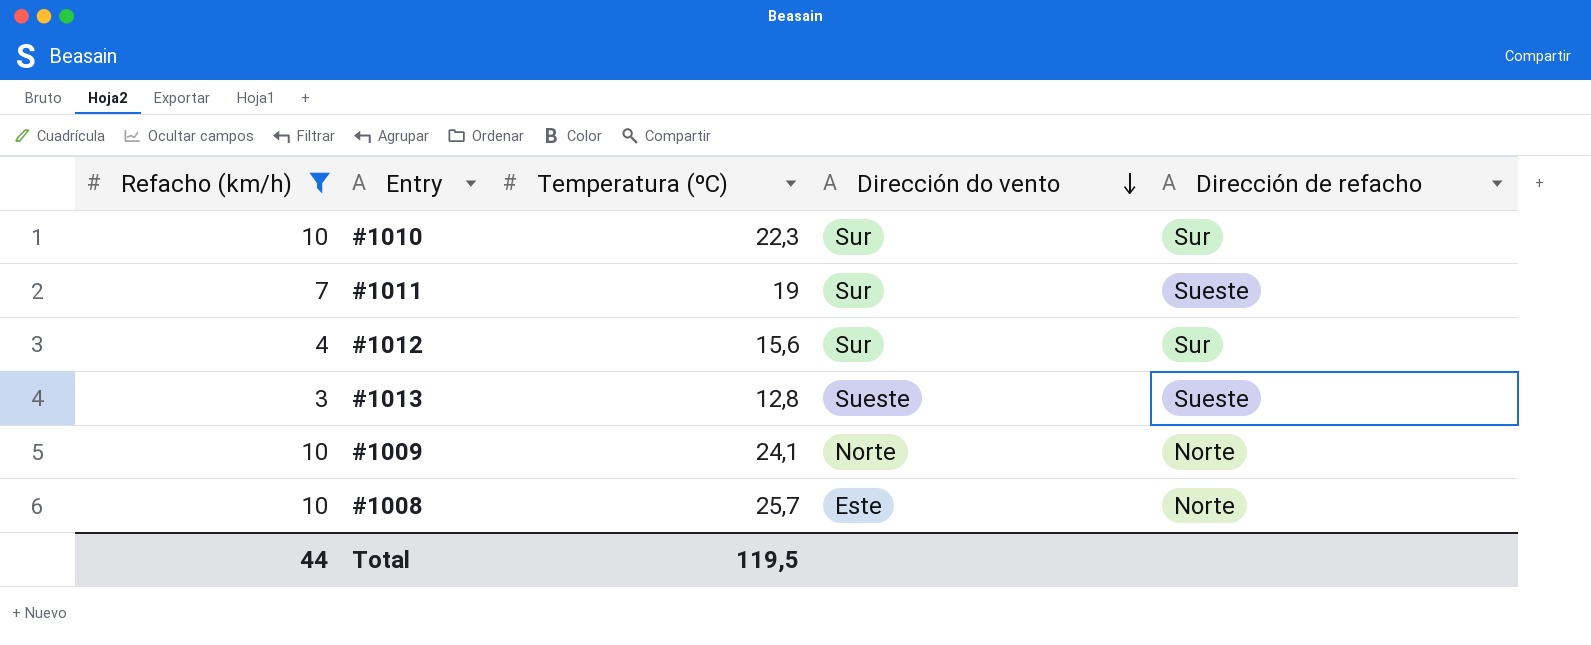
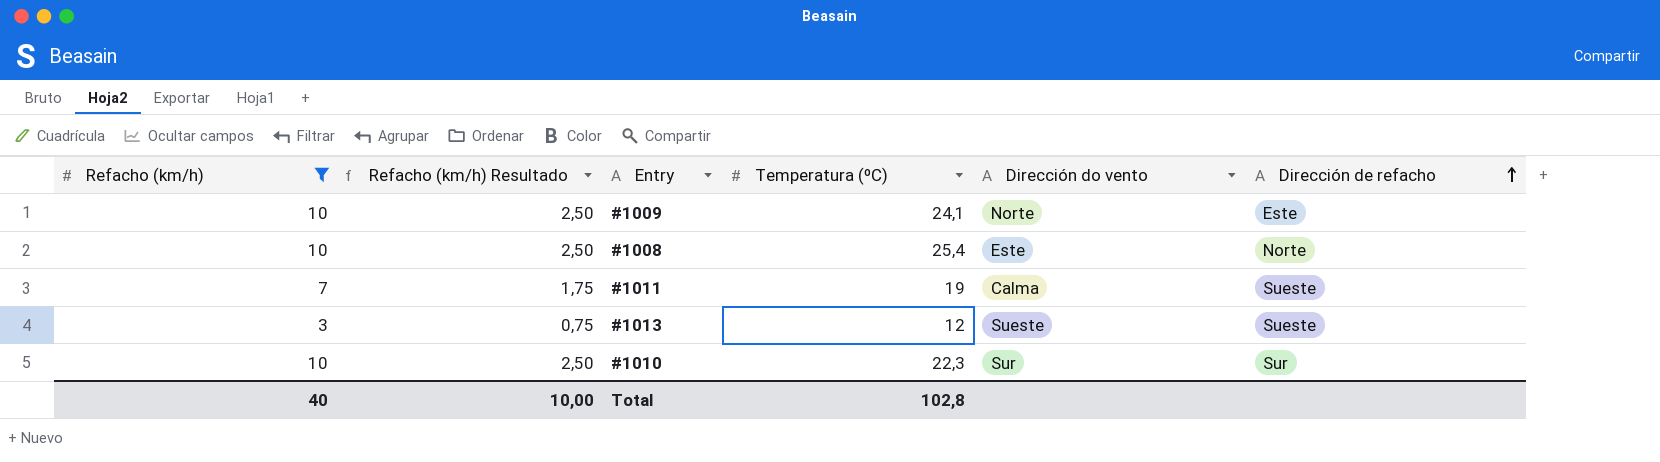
row order: Dirección do vento descending -> Dirección de refacho ascending
column Refacho (km/h) Resultado | formula: none -> [Refacho (km/h)] * 0,25
row #1012: 4 | 15,6 | Sur | Sur -> none
#1009 | Dirección de refacho: Norte -> Este
#1008 | Temperatura (ºC): 25,7 -> 25,4
#1011 | Dirección do vento: Sur -> Calma
#1013 | Temperatura (ºC): 12,8 -> 12
Total | Refacho (km/h): 44 -> 40
Total | Temperatura (ºC): 119,5 -> 102,8

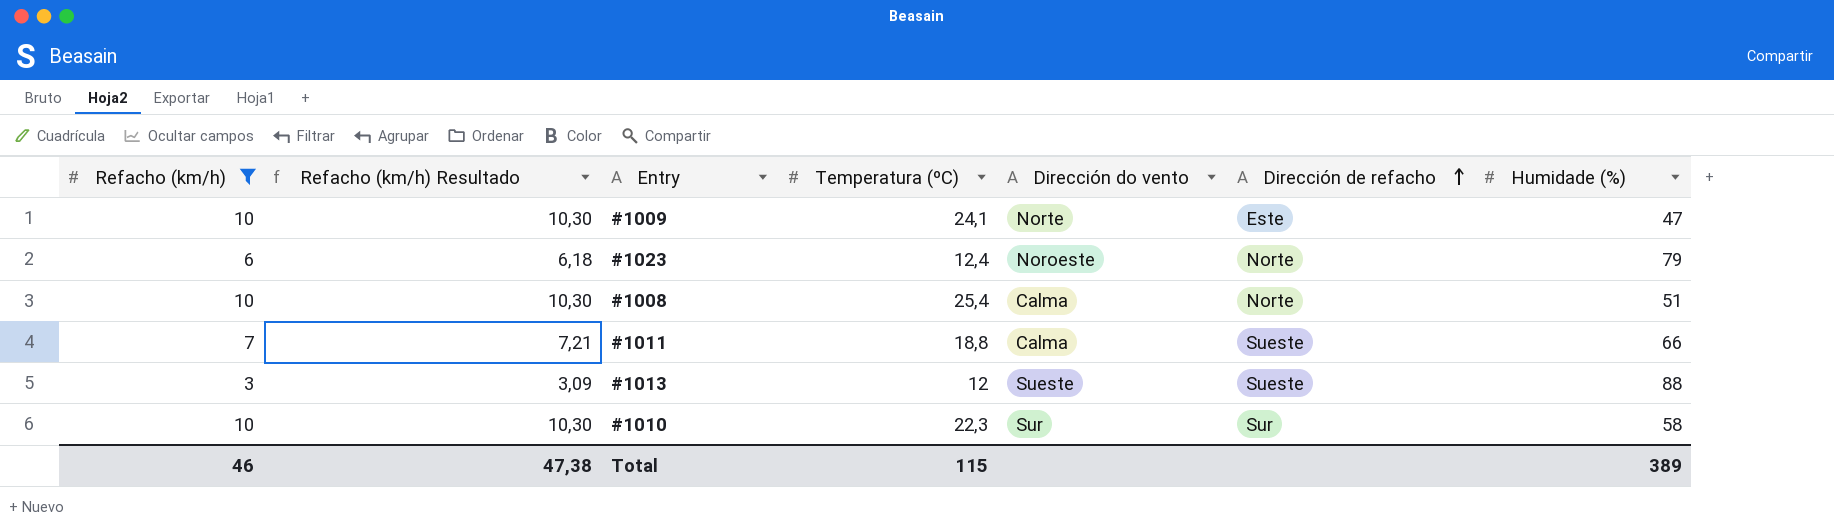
column Refacho (km/h) Resultado | formula: [Refacho (km/h)] * 0,25 -> [Refacho (km/h)] * 1,03
column Humidade (%) | position: none -> 7
row #1023: none -> 6 | 6,18 | 12,4 | Noroeste | Norte | 79
#1008 | Dirección do vento: Este -> Calma
#1011 | Temperatura (ºC): 19 -> 18,8
Total | Refacho (km/h): 40 -> 46
Total | Refacho (km/h) Resultado: 10,00 -> 47,38
Total | Temperatura (ºC): 102,8 -> 115

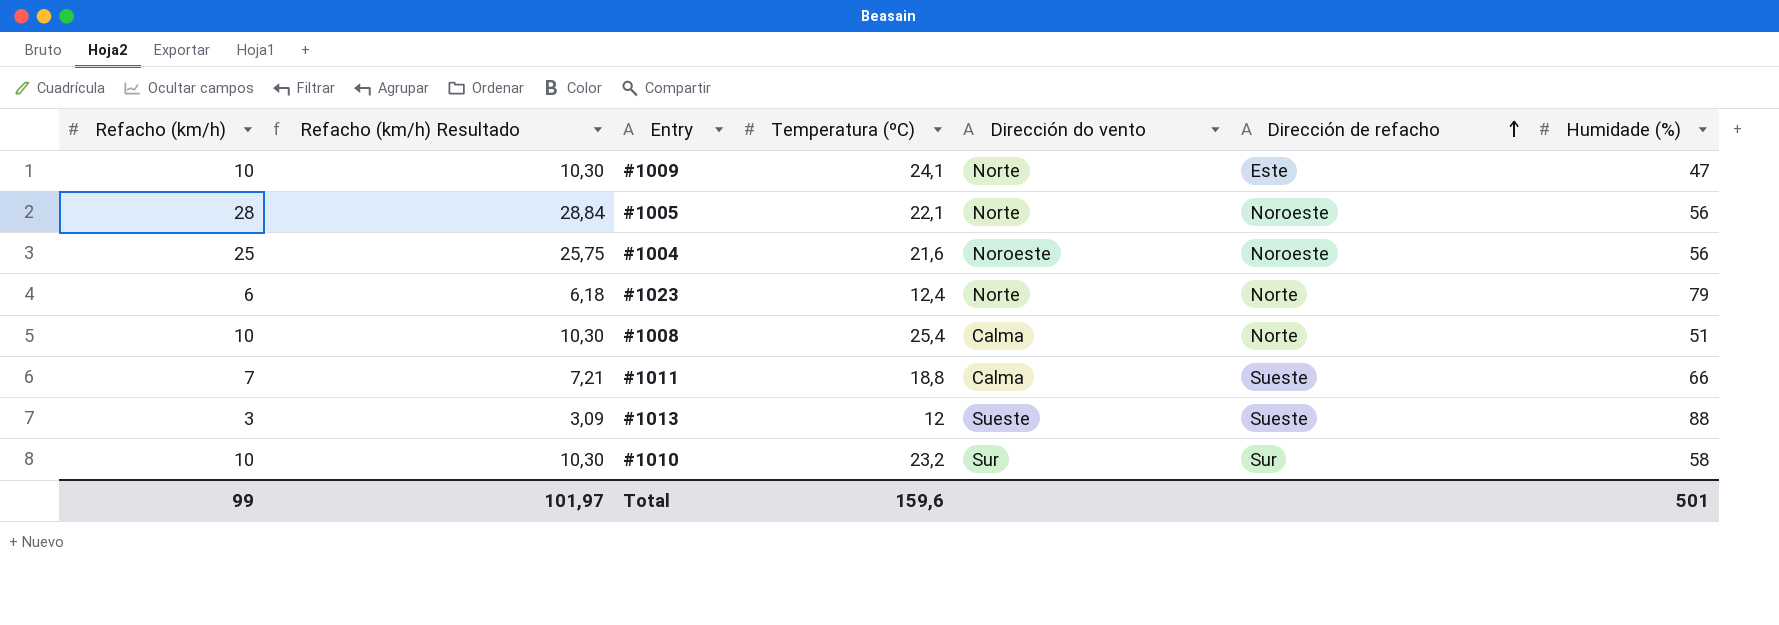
filter: Refacho (km/h) <= 10 -> none
#1023 | Dirección do vento: Noroeste -> Norte
#1010 | Temperatura (ºC): 22,3 -> 23,2
Total | Refacho (km/h): 46 -> 99
Total | Refacho (km/h) Resultado: 47,38 -> 101,97
Total | Temperatura (ºC): 115 -> 159,6
Total | Humidade (%): 389 -> 501

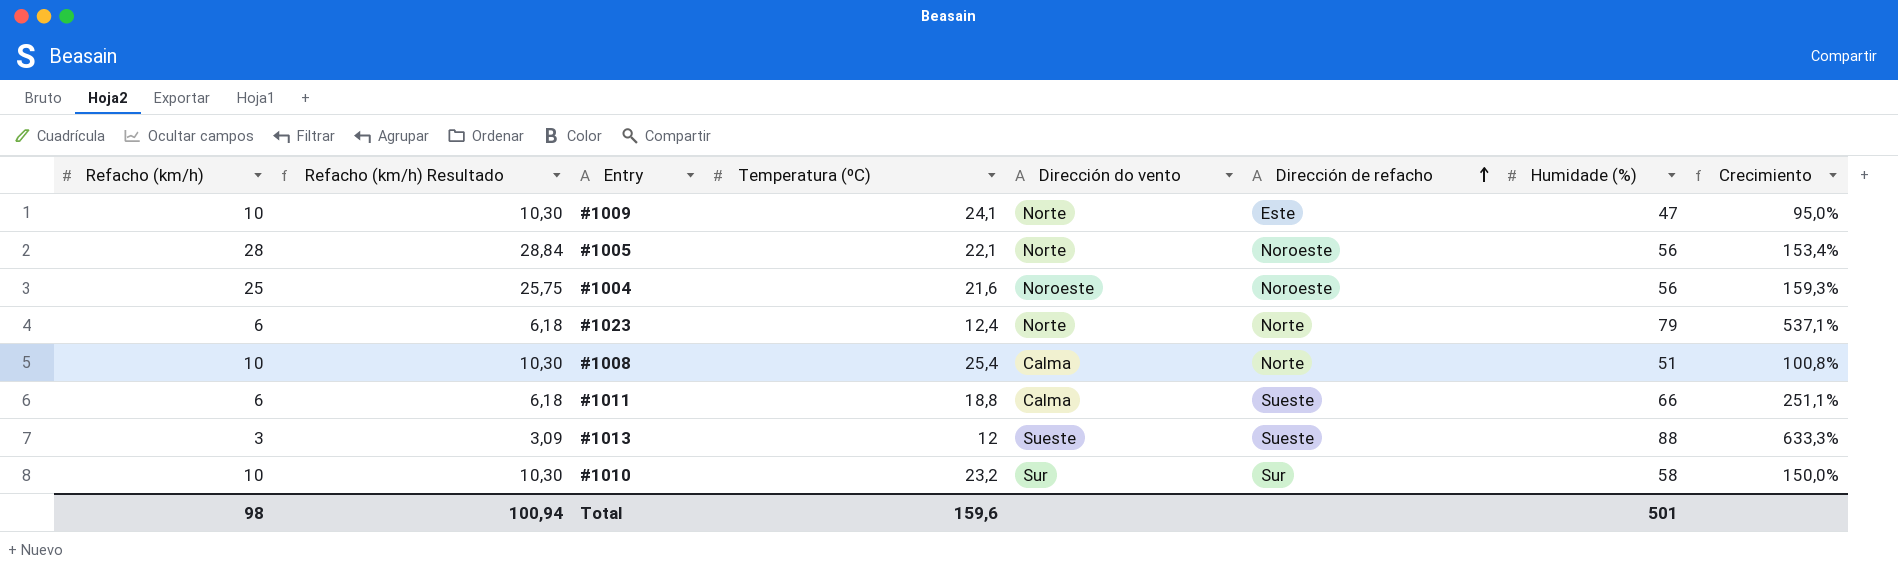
column Crecimiento | formula: none -> ([Humidade (%)] - [Temperatura (ºC)]) / [Temperatura (ºC)]
#1011 | Refacho (km/h): 7 -> 6
#1011 | Refacho (km/h) Resultado: 7,21 -> 6,18
Total | Refacho (km/h): 99 -> 98
Total | Refacho (km/h) Resultado: 101,97 -> 100,94

